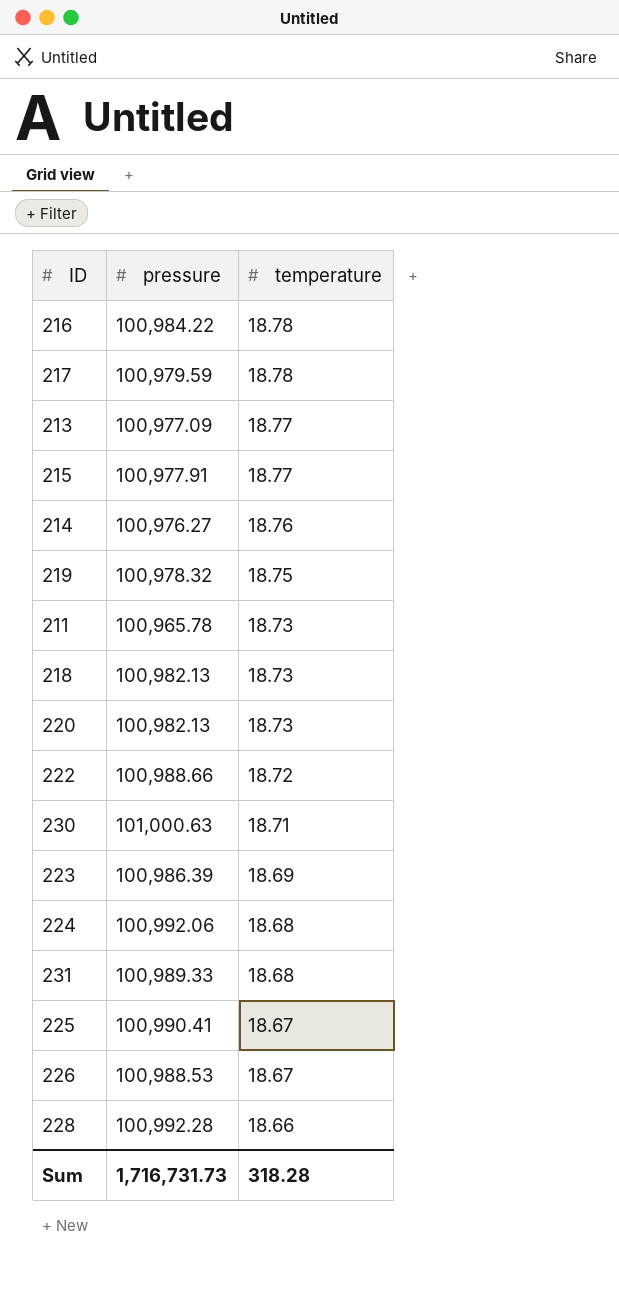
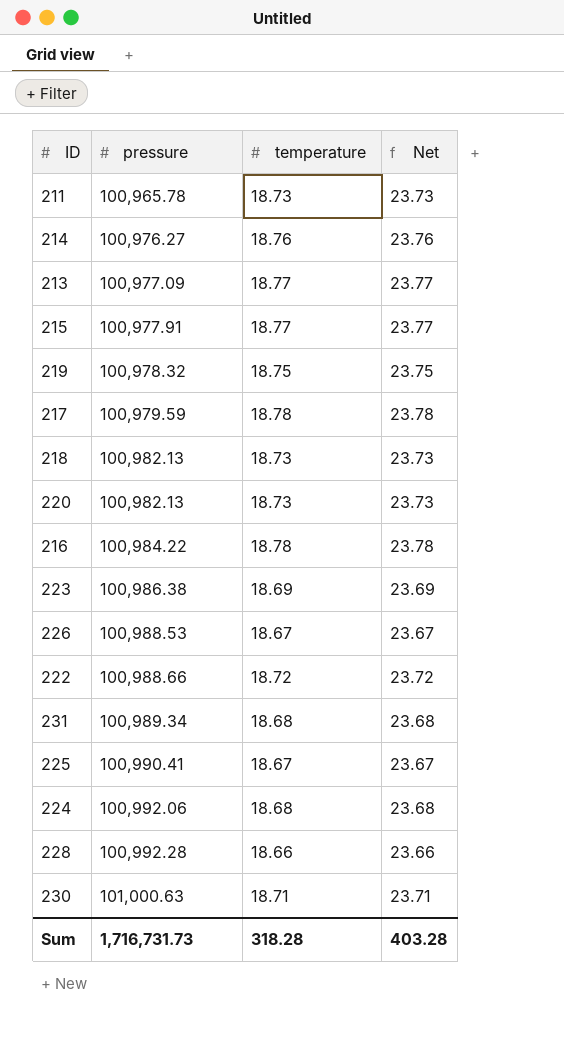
row order: temperature descending -> pressure ascending
column Net | formula: none -> [temperature] + 5
223 | pressure: 100,986.39 -> 100,986.38
231 | pressure: 100,989.33 -> 100,989.34

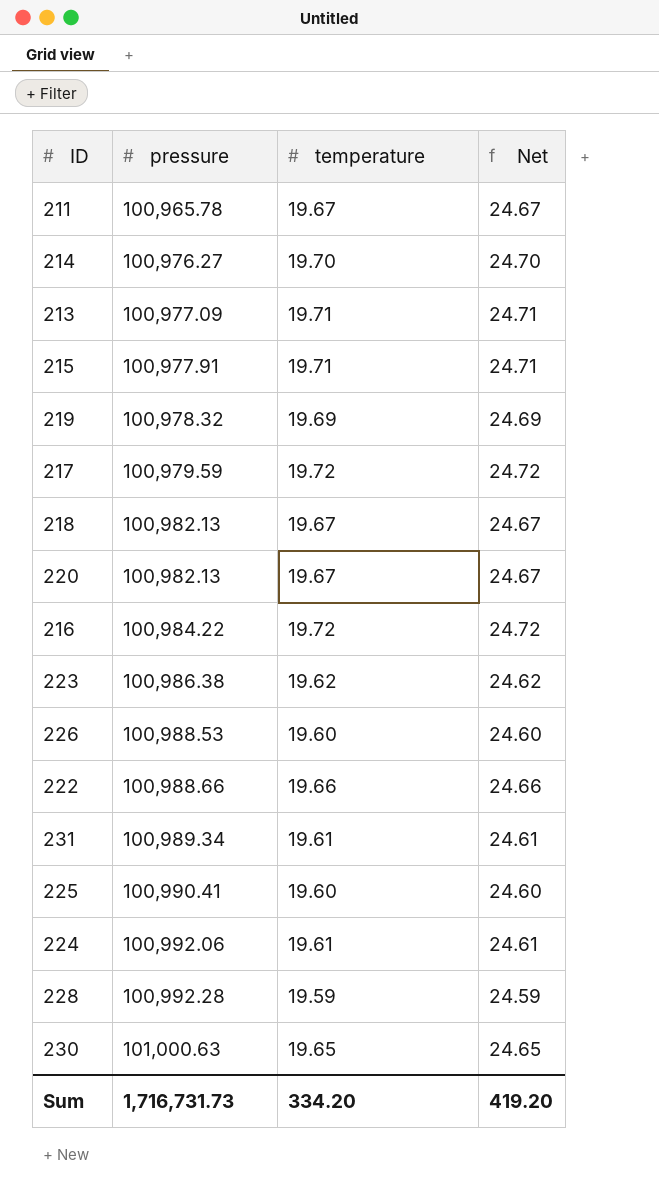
211 | temperature: 18.73 -> 19.67
211 | Net: 23.73 -> 24.67
214 | temperature: 18.76 -> 19.70
214 | Net: 23.76 -> 24.70
213 | temperature: 18.77 -> 19.71
213 | Net: 23.77 -> 24.71
215 | temperature: 18.77 -> 19.71
215 | Net: 23.77 -> 24.71
219 | temperature: 18.75 -> 19.69
219 | Net: 23.75 -> 24.69
217 | temperature: 18.78 -> 19.72
217 | Net: 23.78 -> 24.72
218 | temperature: 18.73 -> 19.67
218 | Net: 23.73 -> 24.67
220 | temperature: 18.73 -> 19.67
220 | Net: 23.73 -> 24.67
216 | temperature: 18.78 -> 19.72
216 | Net: 23.78 -> 24.72
223 | temperature: 18.69 -> 19.62
223 | Net: 23.69 -> 24.62
226 | temperature: 18.67 -> 19.60
226 | Net: 23.67 -> 24.60
222 | temperature: 18.72 -> 19.66
222 | Net: 23.72 -> 24.66
231 | temperature: 18.68 -> 19.61
231 | Net: 23.68 -> 24.61
225 | temperature: 18.67 -> 19.60
225 | Net: 23.67 -> 24.60
224 | temperature: 18.68 -> 19.61
224 | Net: 23.68 -> 24.61
228 | temperature: 18.66 -> 19.59
228 | Net: 23.66 -> 24.59
230 | temperature: 18.71 -> 19.65
230 | Net: 23.71 -> 24.65
Sum | temperature: 318.28 -> 334.20
Sum | Net: 403.28 -> 419.20

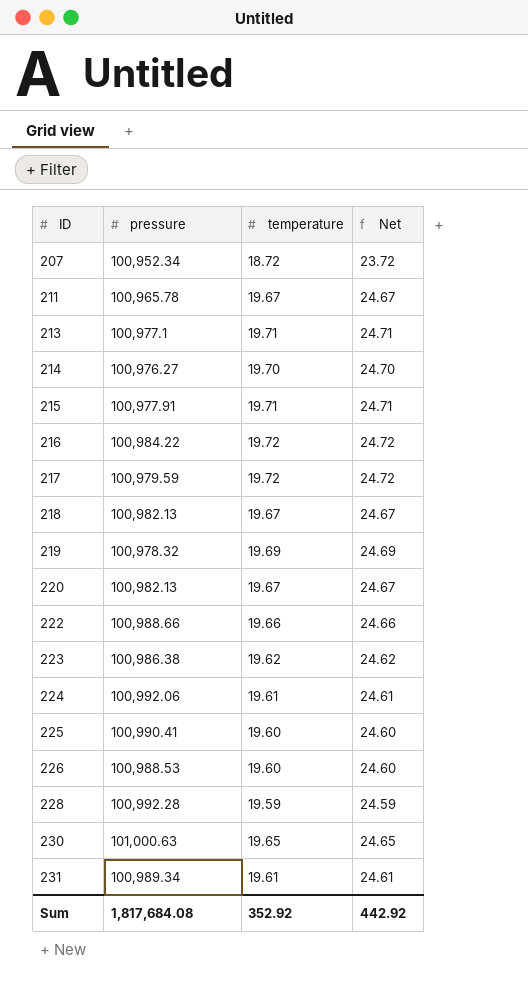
row order: pressure ascending -> ID ascending
row 207: none -> 100,952.34 | 18.72 | 23.72
213 | pressure: 100,977.09 -> 100,977.1
Sum | pressure: 1,716,731.73 -> 1,817,684.08
Sum | temperature: 334.20 -> 352.92
Sum | Net: 419.20 -> 442.92

